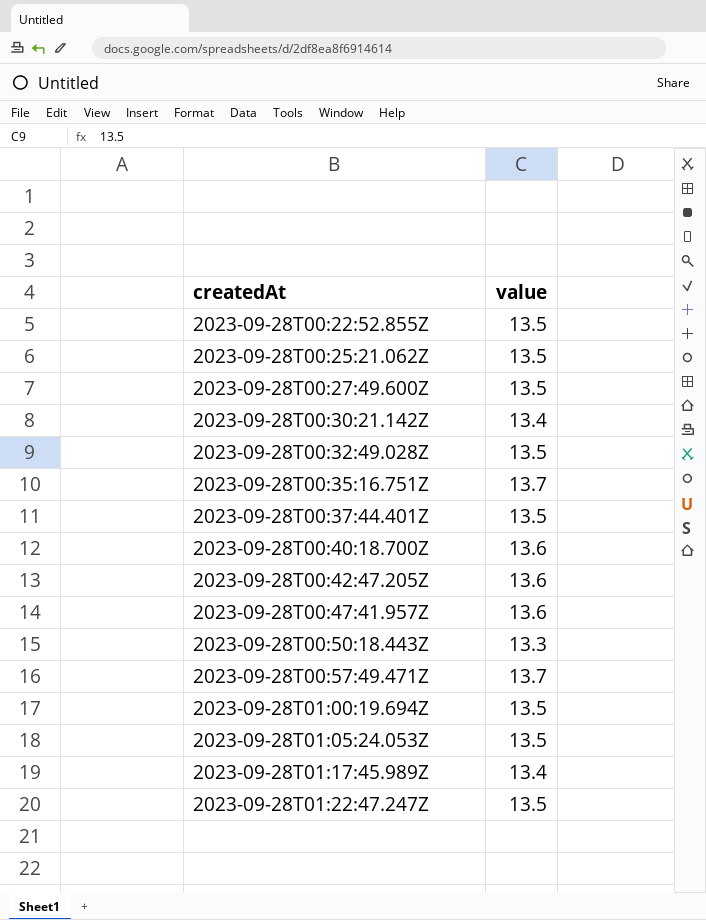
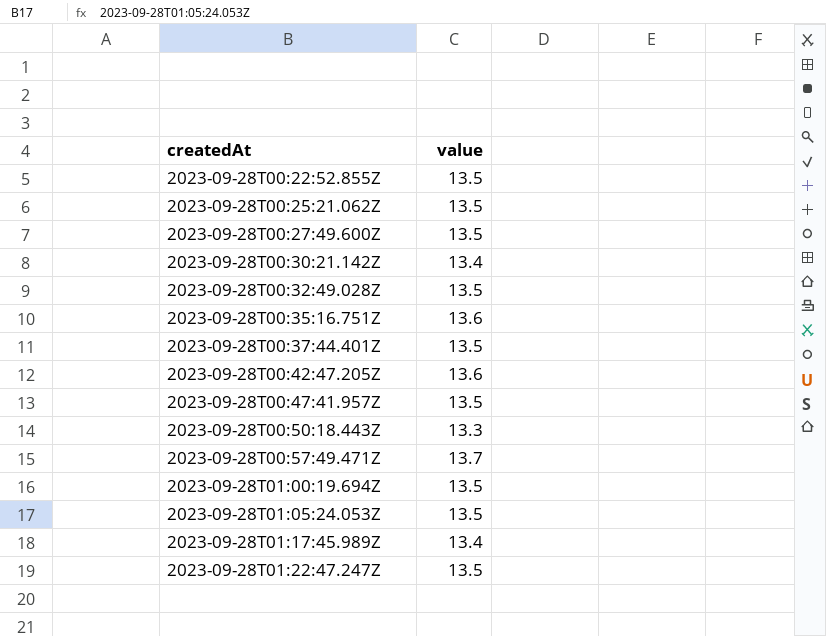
row 2023-09-28T00:40:18.700Z: 13.6 -> none
2023-09-28T00:35:16.751Z | value: 13.7 -> 13.6
2023-09-28T00:47:41.957Z | value: 13.6 -> 13.5

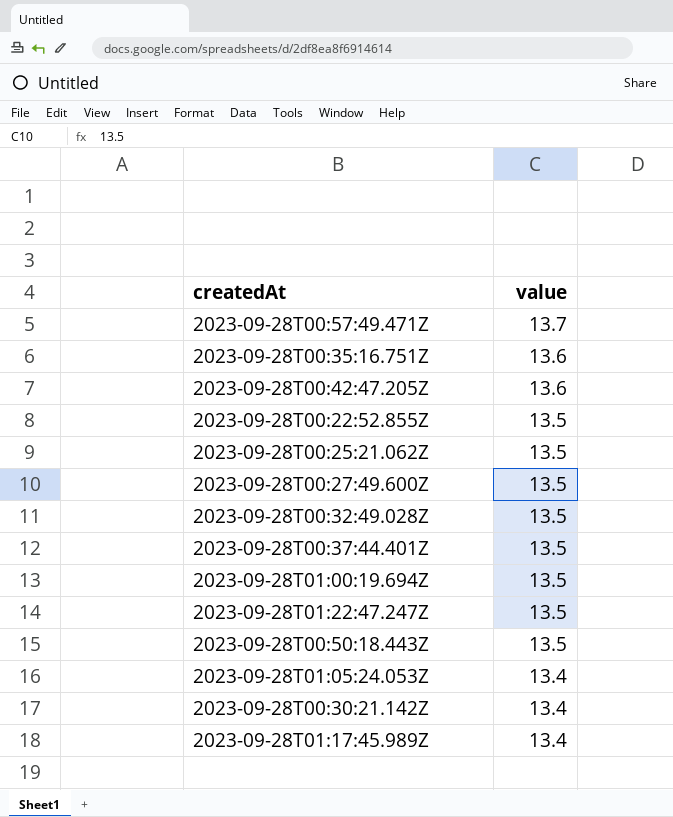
row order: createdAt ascending -> value descending
row 2023-09-28T00:47:41.957Z: 13.5 -> none
2023-09-28T00:50:18.443Z | value: 13.3 -> 13.5
2023-09-28T01:05:24.053Z | value: 13.5 -> 13.4

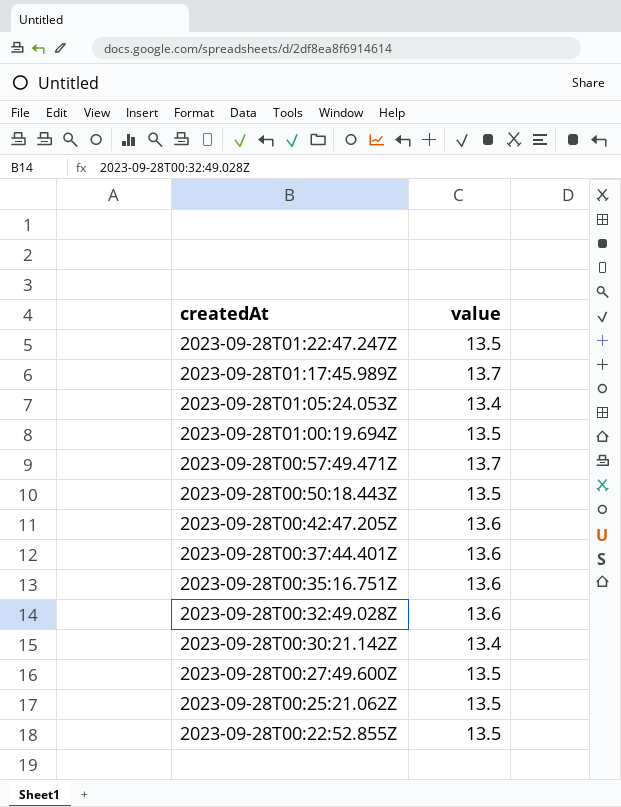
row order: value descending -> createdAt descending
2023-09-28T01:17:45.989Z | value: 13.4 -> 13.7
2023-09-28T00:37:44.401Z | value: 13.5 -> 13.6
2023-09-28T00:32:49.028Z | value: 13.5 -> 13.6

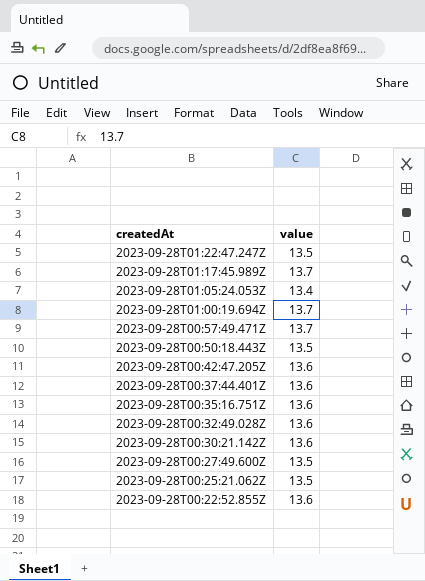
2023-09-28T01:00:19.694Z | value: 13.5 -> 13.7
2023-09-28T00:30:21.142Z | value: 13.4 -> 13.6
2023-09-28T00:22:52.855Z | value: 13.5 -> 13.6

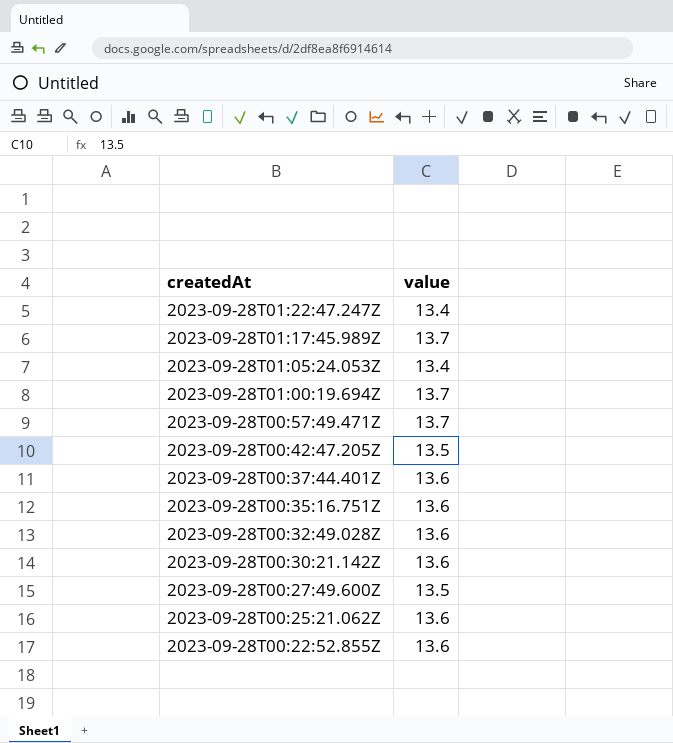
row 2023-09-28T00:50:18.443Z: 13.5 -> none
2023-09-28T01:22:47.247Z | value: 13.5 -> 13.4
2023-09-28T00:42:47.205Z | value: 13.6 -> 13.5
2023-09-28T00:25:21.062Z | value: 13.5 -> 13.6

